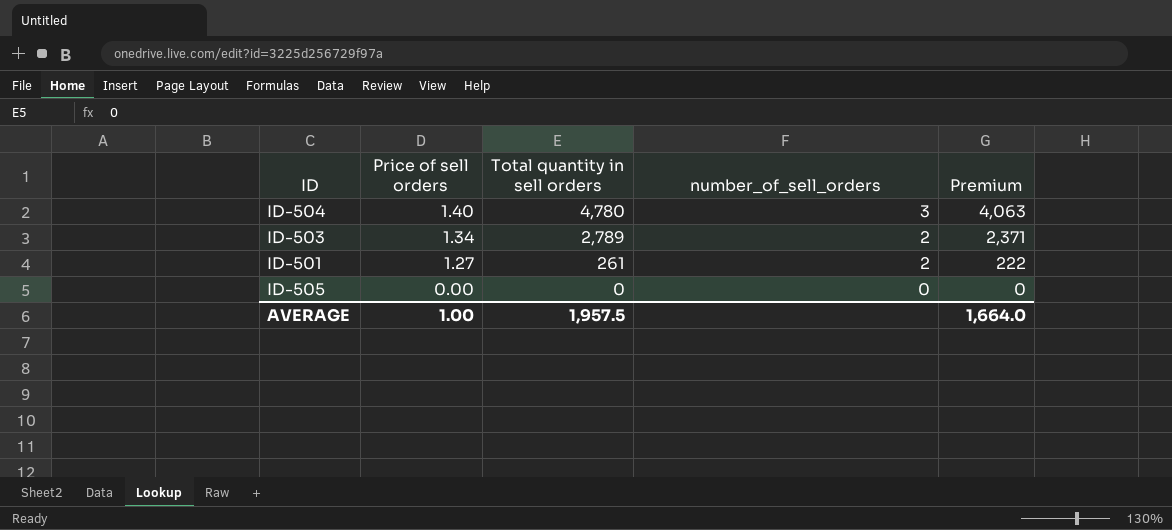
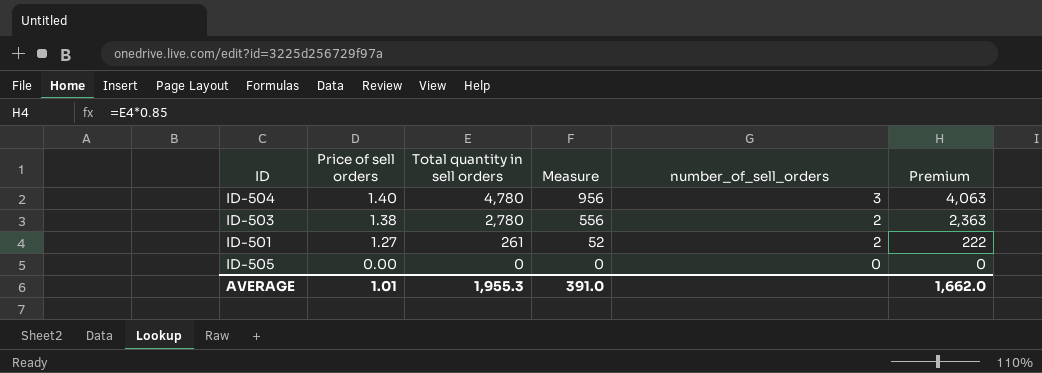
column Measure | formula: none -> [Total quantity in sell orders] * 0.2
ID-503 | Price of sell orders: 1.34 -> 1.38
ID-503 | Total quantity in sell orders: 2,789 -> 2,780
ID-503 | Premium: 2,371 -> 2,363
AVERAGE | Price of sell orders: 1.00 -> 1.01
AVERAGE | Total quantity in sell orders: 1,957.5 -> 1,955.3
AVERAGE | Premium: 1,664.0 -> 1,662.0

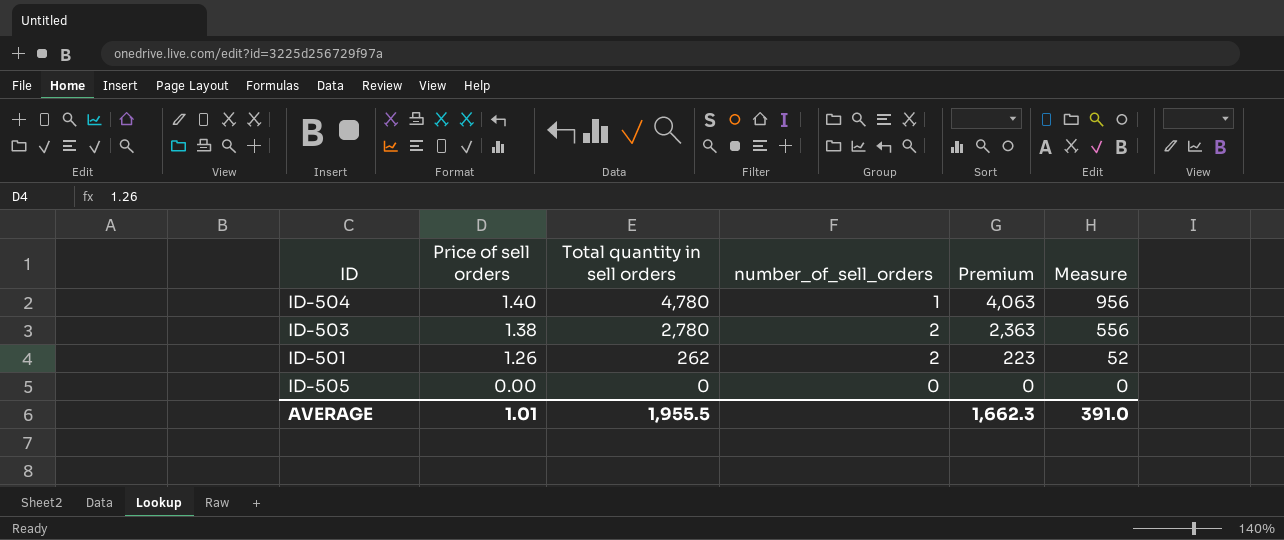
column Measure | position: 4 -> 6
ID-504 | number_of_sell_orders: 3 -> 1
ID-501 | Price of sell orders: 1.27 -> 1.26
ID-501 | Total quantity in sell orders: 261 -> 262
ID-501 | Premium: 222 -> 223
AVERAGE | Total quantity in sell orders: 1,955.3 -> 1,955.5
AVERAGE | Premium: 1,662.0 -> 1,662.3

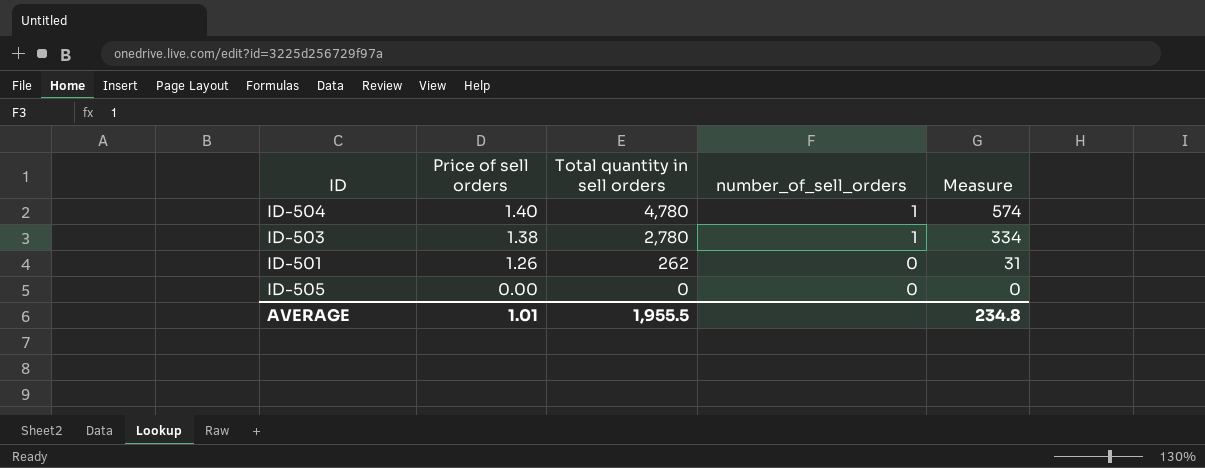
column Premium | formula: [Total quantity in sell orders] * 0.85 -> none
column Measure | formula: [Total quantity in sell orders] * 0.2 -> [Total quantity in sell orders] * 0.12
ID-503 | number_of_sell_orders: 2 -> 1
ID-501 | number_of_sell_orders: 2 -> 0
AVERAGE | Measure: 391.0 -> 234.8

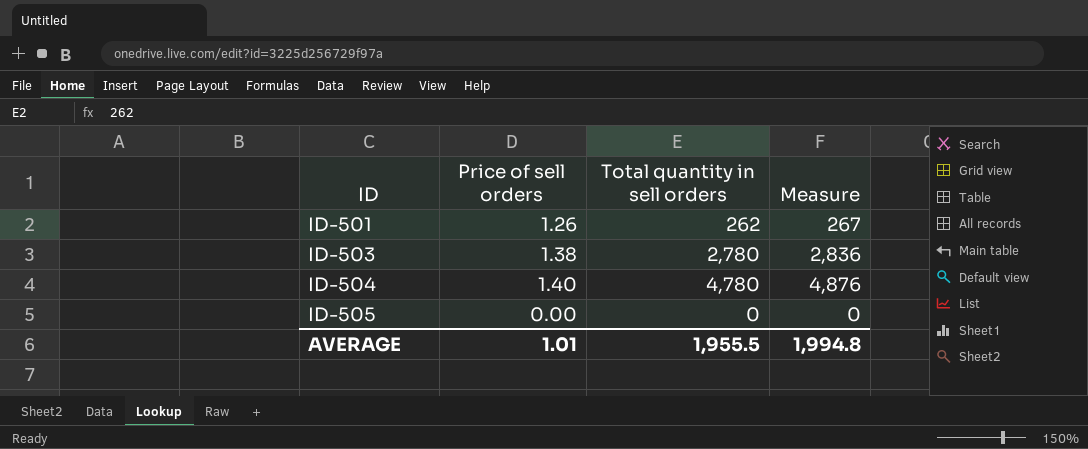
row order: Price of sell orders descending -> ID ascending
column number_of_sell_orders | position: 4 -> none
column Measure | formula: [Total quantity in sell orders] * 0.12 -> [Total quantity in sell orders] * 1.02
AVERAGE | Measure: 234.8 -> 1,994.8

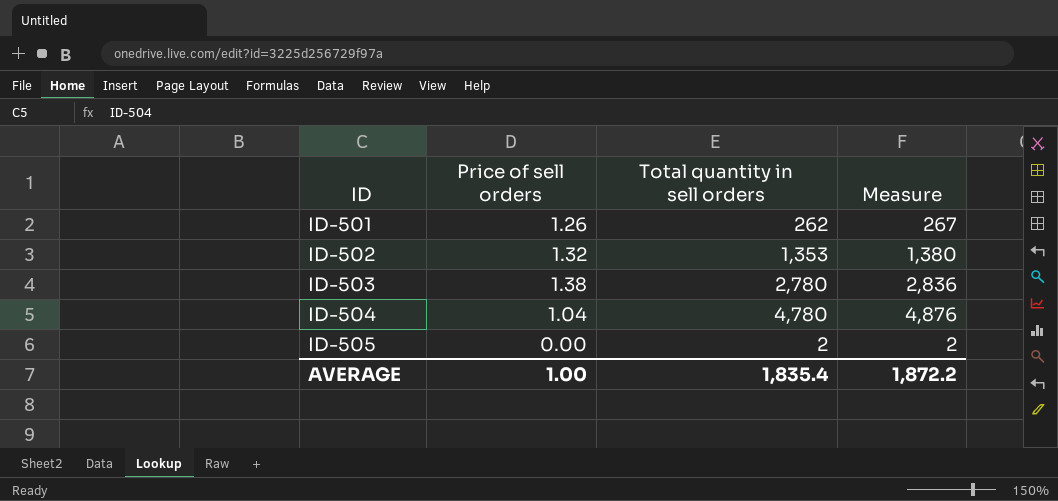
row ID-502: none -> 1.32 | 1,353 | 1,380
ID-504 | Price of sell orders: 1.40 -> 1.04
ID-505 | Total quantity in sell orders: 0 -> 2
ID-505 | Measure: 0 -> 2
AVERAGE | Price of sell orders: 1.01 -> 1.00
AVERAGE | Total quantity in sell orders: 1,955.5 -> 1,835.4
AVERAGE | Measure: 1,994.8 -> 1,872.2

